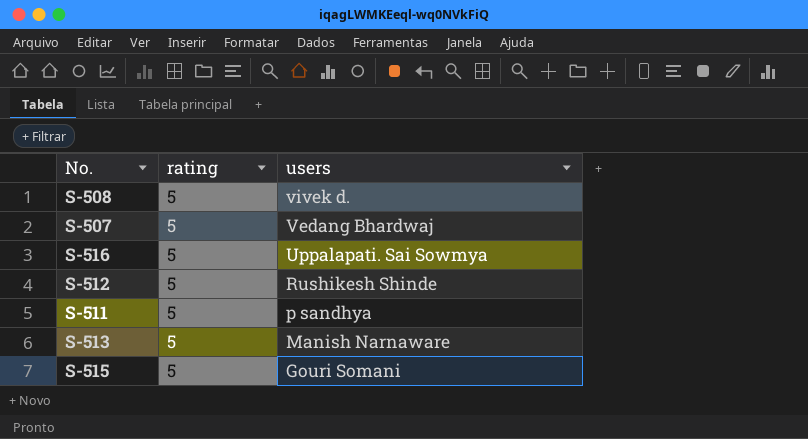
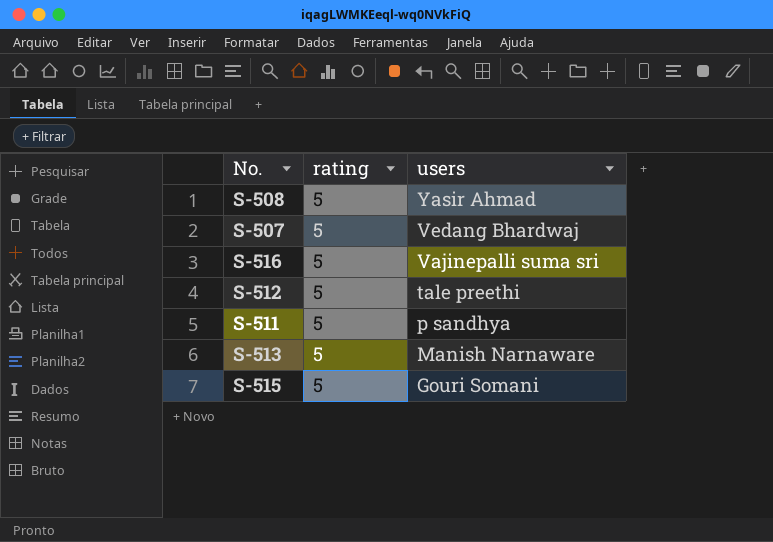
S-508 | users: vivek d. -> Yasir Ahmad
S-516 | users: Uppalapati. Sai Sowmya -> Vajinepalli suma sri
S-512 | users: Rushikesh Shinde -> tale preethi

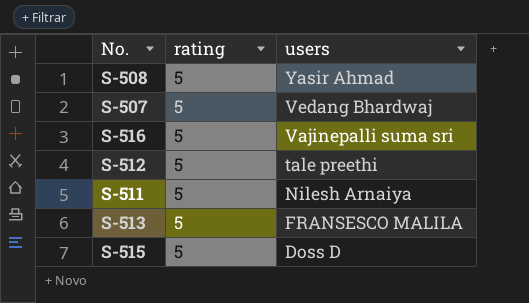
S-511 | users: p sandhya -> Nilesh Arnaiya
S-513 | users: Manish Narnaware -> FRANSESCO MALILA
S-515 | users: Gouri Somani -> Doss D

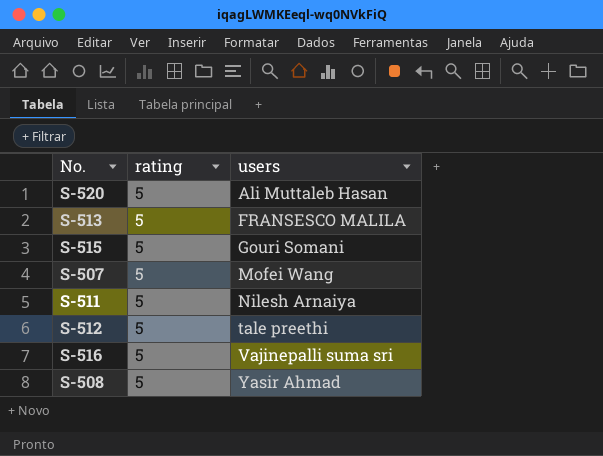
row order: users descending -> users ascending
row S-520: none -> 5 | Ali Muttaleb Hasan
S-515 | users: Doss D -> Gouri Somani
S-507 | users: Vedang Bhardwaj -> Mofei Wang

